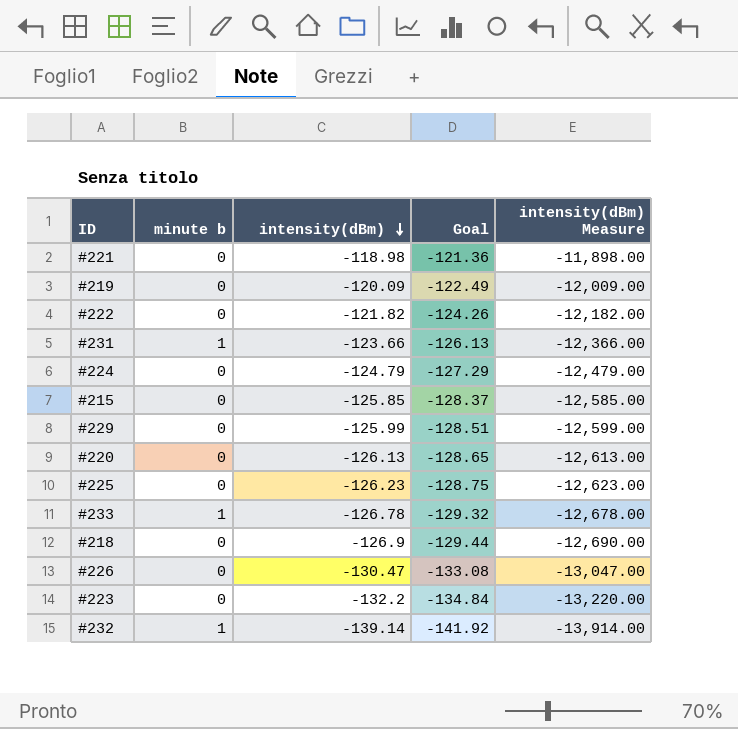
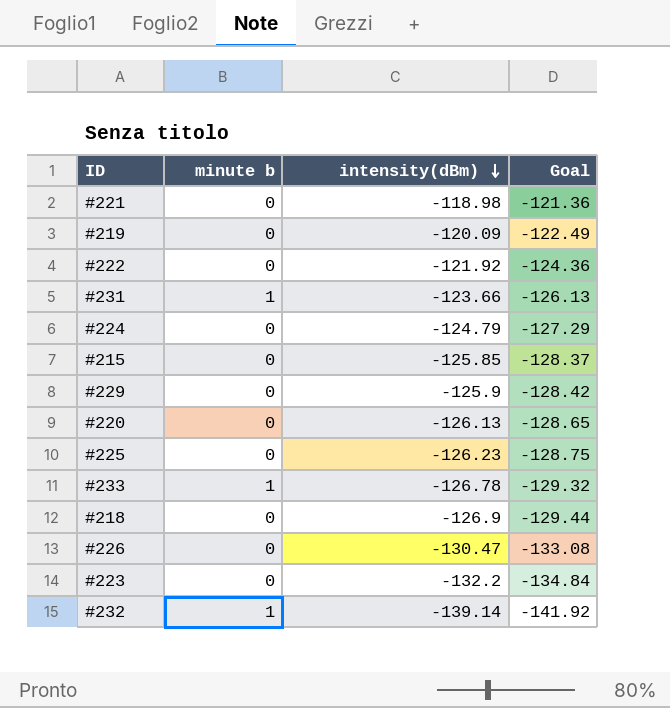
column intensity(dBm) Measure | formula: [intensity(dBm)] * 100 -> none
#222 | intensity(dBm): -121.82 -> -121.92
#222 | Goal: -124.26 -> -124.36
#229 | intensity(dBm): -125.99 -> -125.9
#229 | Goal: -128.51 -> -128.42

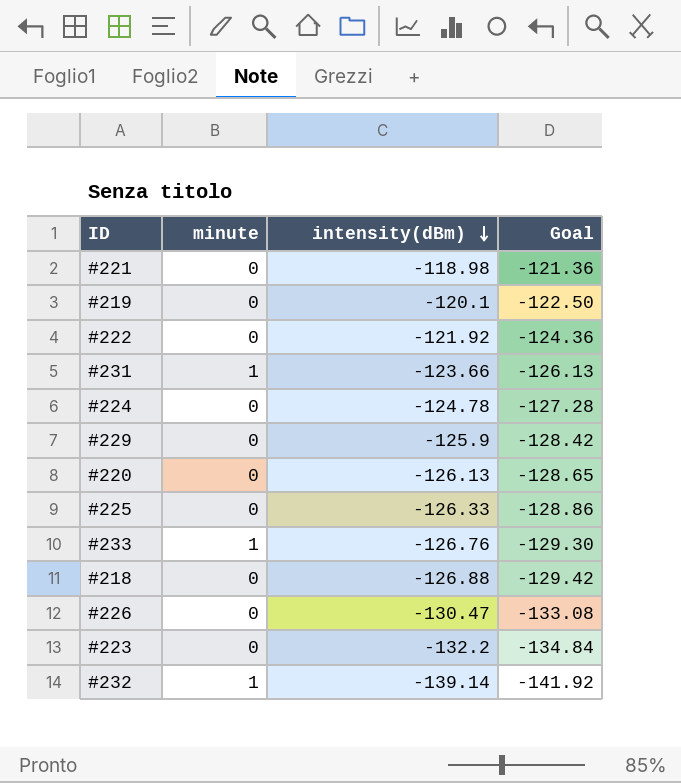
column name: minute b -> minute
row #215: 0 | -125.85 | -128.37 -> none
#219 | intensity(dBm): -120.09 -> -120.1
#219 | Goal: -122.49 -> -122.50
#224 | intensity(dBm): -124.79 -> -124.78
#224 | Goal: -127.29 -> -127.28
#225 | intensity(dBm): -126.23 -> -126.33
#225 | Goal: -128.75 -> -128.86
#233 | intensity(dBm): -126.78 -> -126.76
#233 | Goal: -129.32 -> -129.30
#218 | intensity(dBm): -126.9 -> -126.88
#218 | Goal: -129.44 -> -129.42

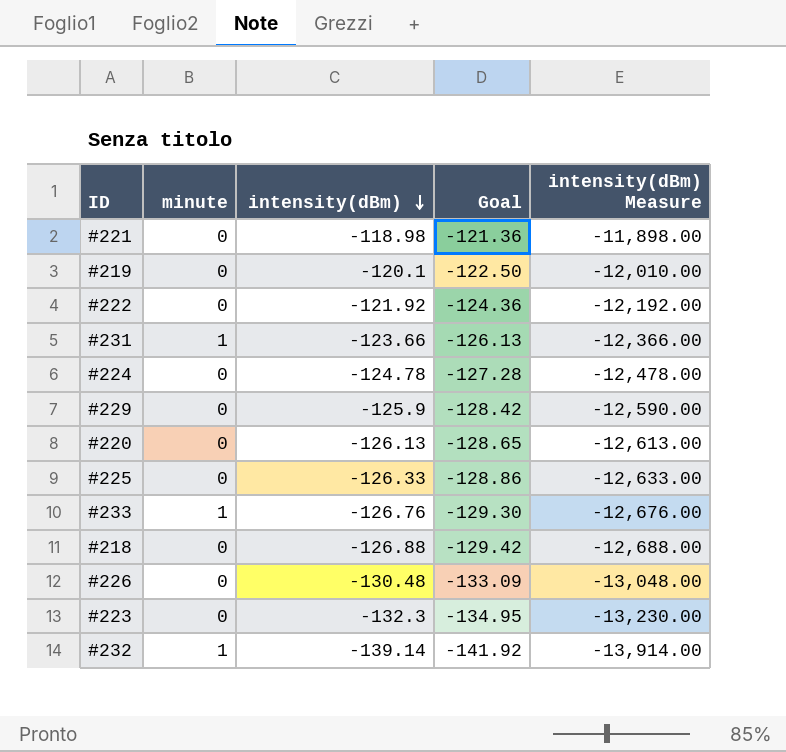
column intensity(dBm) Measure | formula: none -> [intensity(dBm)] * 100
#226 | intensity(dBm): -130.47 -> -130.48
#226 | Goal: -133.08 -> -133.09
#223 | intensity(dBm): -132.2 -> -132.3
#223 | Goal: -134.84 -> -134.95

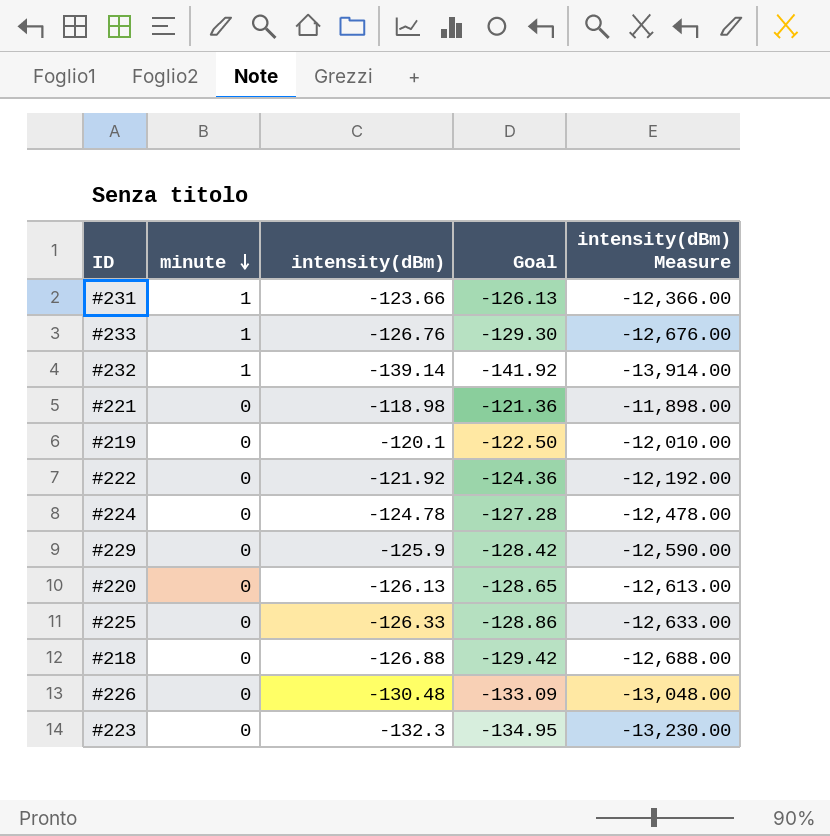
row order: intensity(dBm) descending -> minute descending

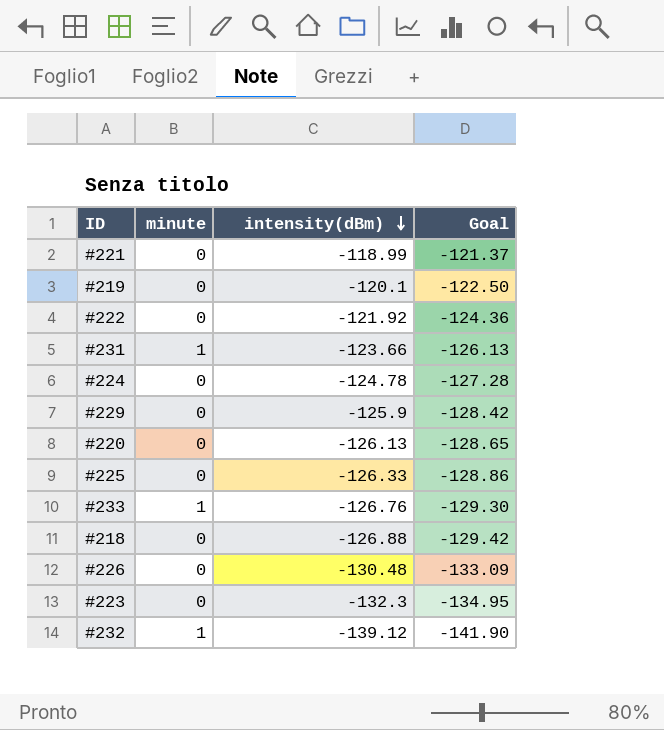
row order: minute descending -> intensity(dBm) descending
column intensity(dBm) Measure | formula: [intensity(dBm)] * 100 -> none
#221 | intensity(dBm): -118.98 -> -118.99
#221 | Goal: -121.36 -> -121.37
#232 | intensity(dBm): -139.14 -> -139.12
#232 | Goal: -141.92 -> -141.90

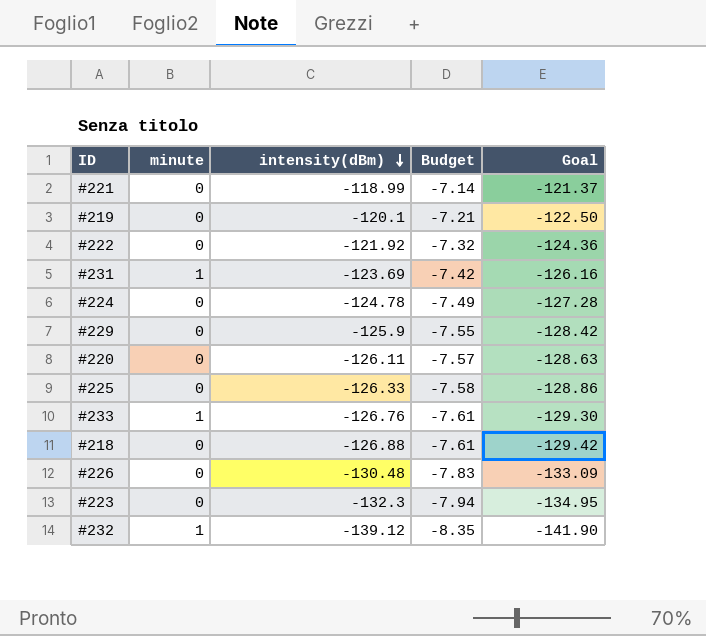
column Budget | formula: none -> [intensity(dBm)] * 0.06
#231 | intensity(dBm): -123.66 -> -123.69
#231 | Goal: -126.13 -> -126.16
#220 | intensity(dBm): -126.13 -> -126.11
#220 | Goal: -128.65 -> -128.63

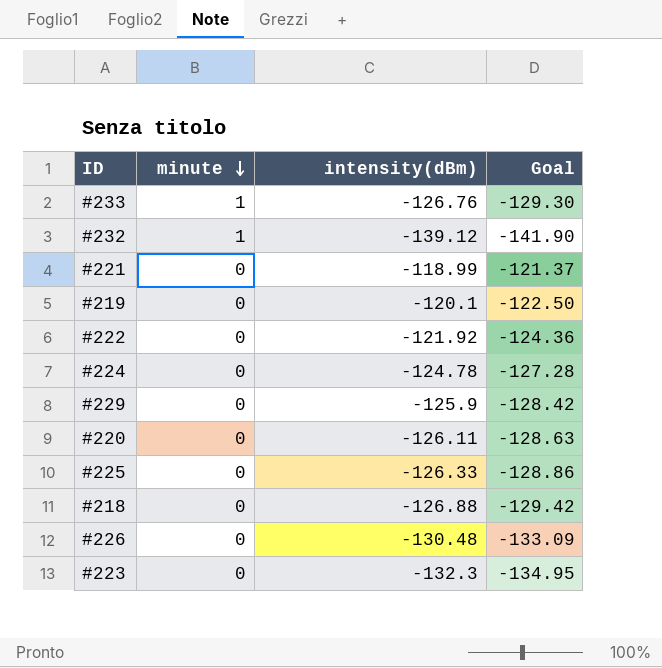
row order: intensity(dBm) descending -> minute descending
column Budget | formula: [intensity(dBm)] * 0.06 -> none
row #231: 1 | -123.69 | -7.42 | -126.16 -> none

